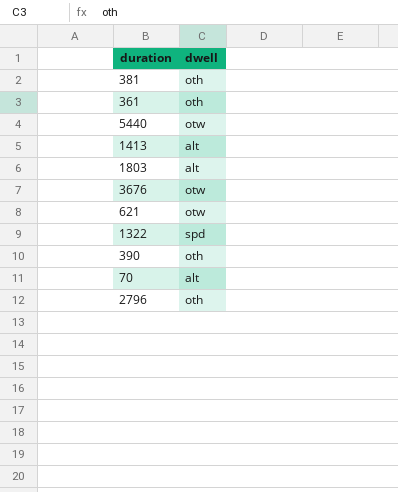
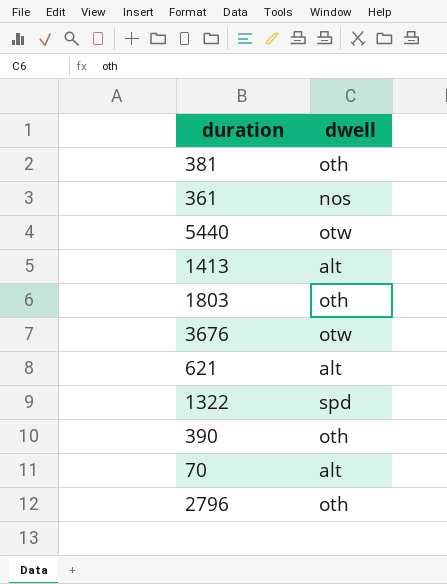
361 | dwell: oth -> nos
1803 | dwell: alt -> oth
621 | dwell: otw -> alt

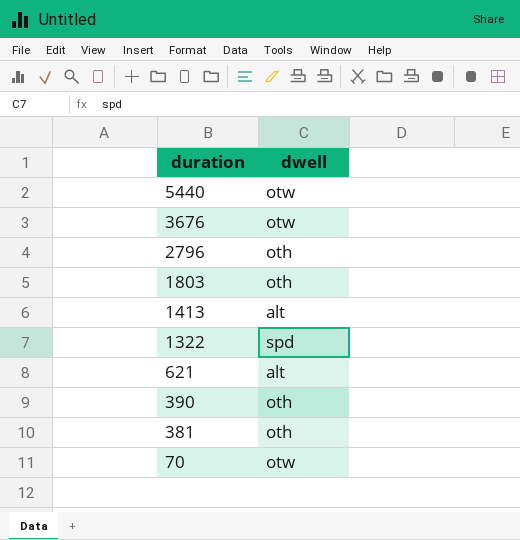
row order: none -> duration descending
row 361: nos -> none
70 | dwell: alt -> otw

